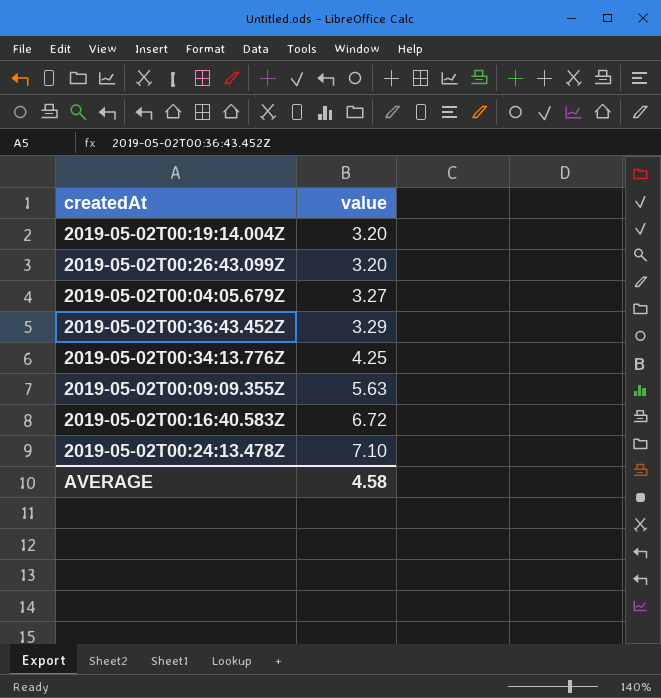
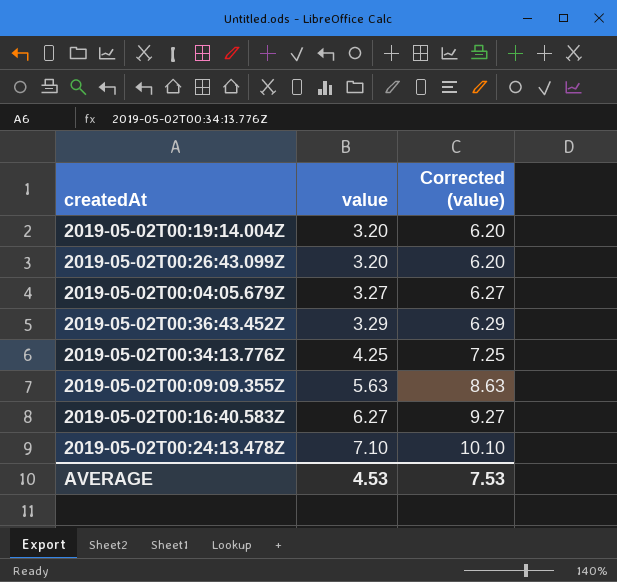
column Corrected (value) | formula: none -> [value] + 3
2019-05-02T00:16:40.583Z | value: 6.72 -> 6.27
AVERAGE | value: 4.58 -> 4.53

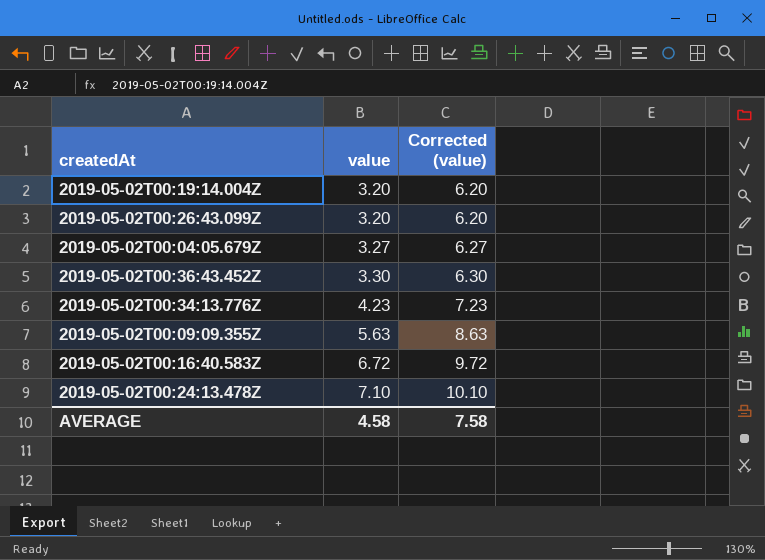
2019-05-02T00:36:43.452Z | value: 3.29 -> 3.30
2019-05-02T00:36:43.452Z | Corrected (value): 6.29 -> 6.30
2019-05-02T00:34:13.776Z | value: 4.25 -> 4.23
2019-05-02T00:34:13.776Z | Corrected (value): 7.25 -> 7.23
2019-05-02T00:16:40.583Z | value: 6.27 -> 6.72
2019-05-02T00:16:40.583Z | Corrected (value): 9.27 -> 9.72
AVERAGE | value: 4.53 -> 4.58
AVERAGE | Corrected (value): 7.53 -> 7.58

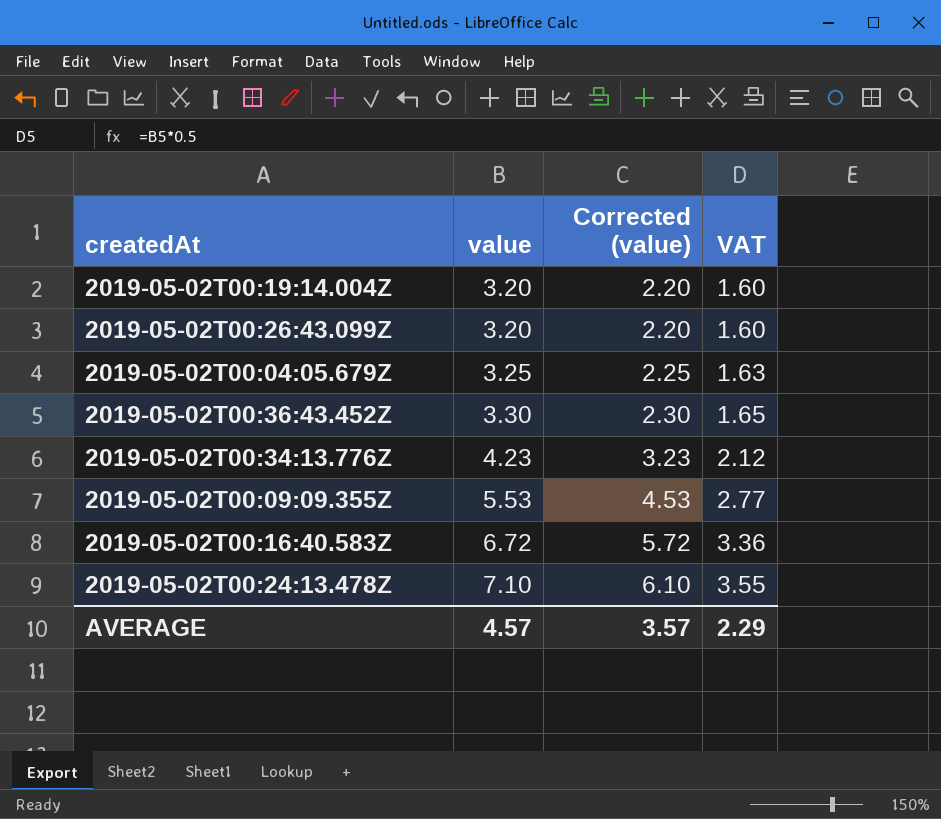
column Corrected (value) | formula: [value] + 3 -> [value] - 1
column VAT | formula: none -> [value] * 0.5
2019-05-02T00:04:05.679Z | value: 3.27 -> 3.25
2019-05-02T00:09:09.355Z | value: 5.63 -> 5.53
AVERAGE | value: 4.58 -> 4.57
AVERAGE | Corrected (value): 7.58 -> 3.57

